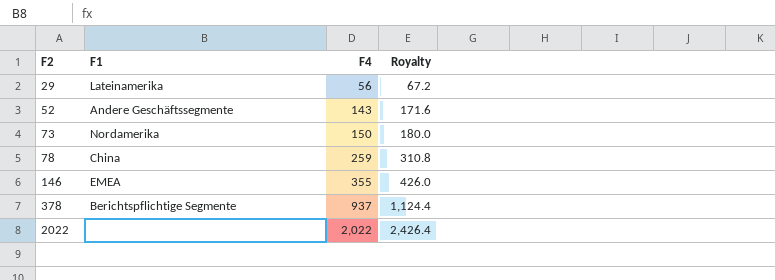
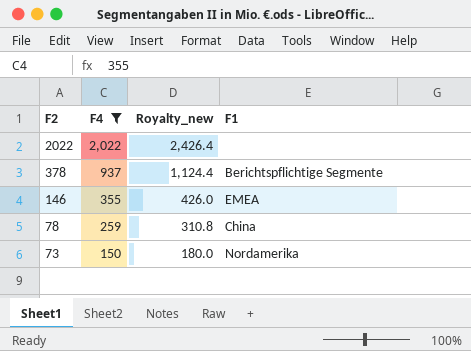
filter: none -> F4 >= 150
row order: F2 ascending -> F2 descending
column name: Royalty -> Royalty_new
column F1 | position: 2 -> 4

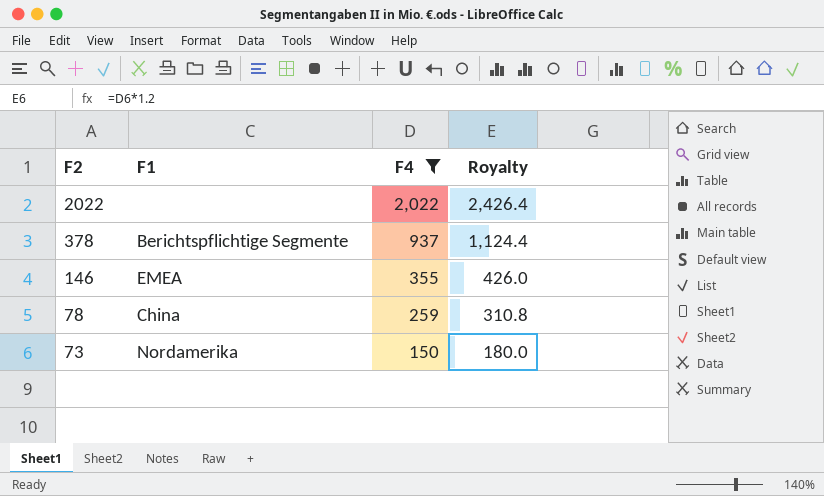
column F1 | position: 4 -> 2
column name: Royalty_new -> Royalty

